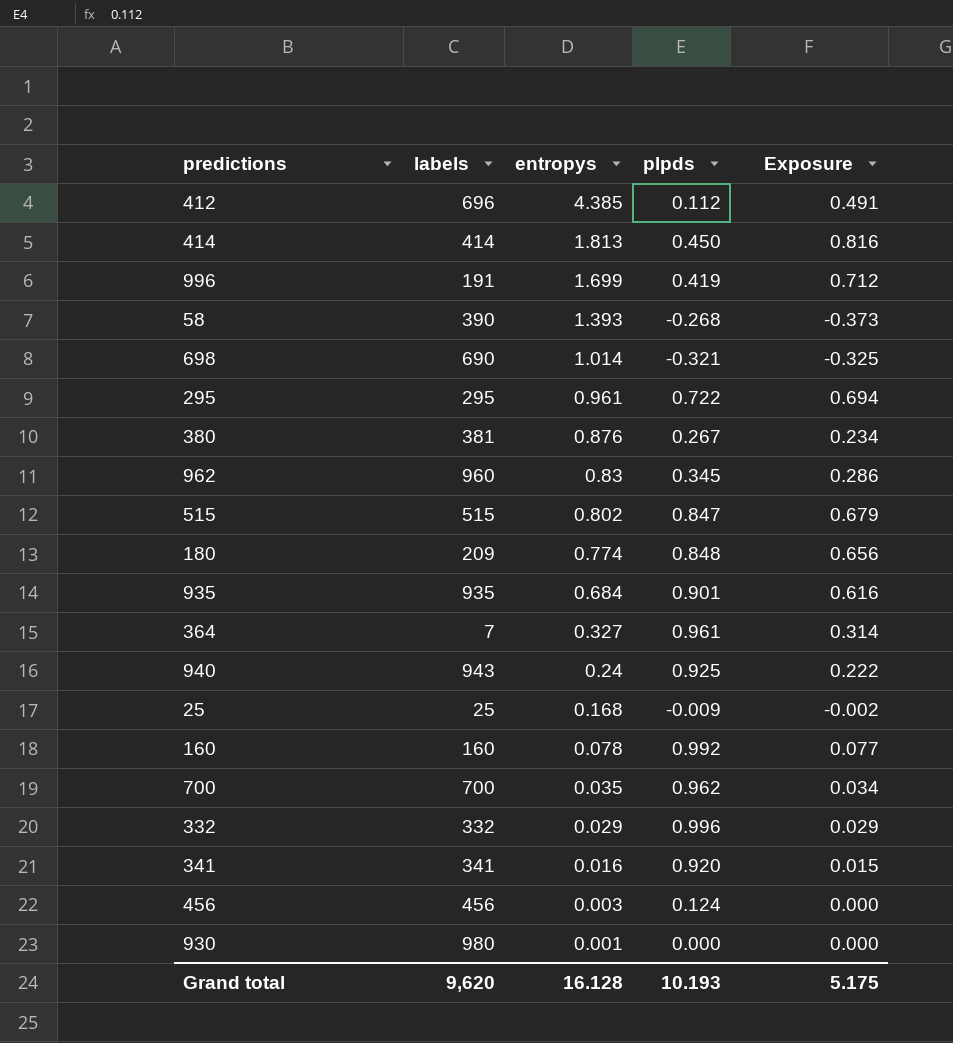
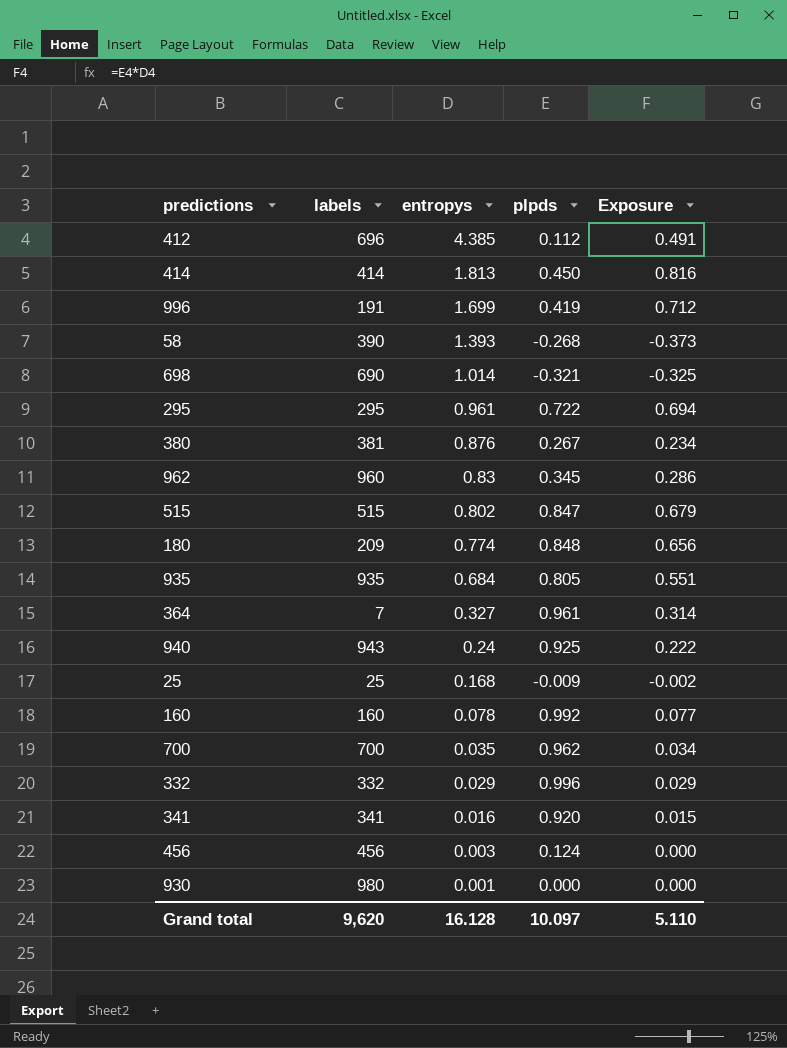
935 | plpds: 0.901 -> 0.805
935 | Exposure: 0.616 -> 0.551
Grand total | plpds: 10.193 -> 10.097
Grand total | Exposure: 5.175 -> 5.110

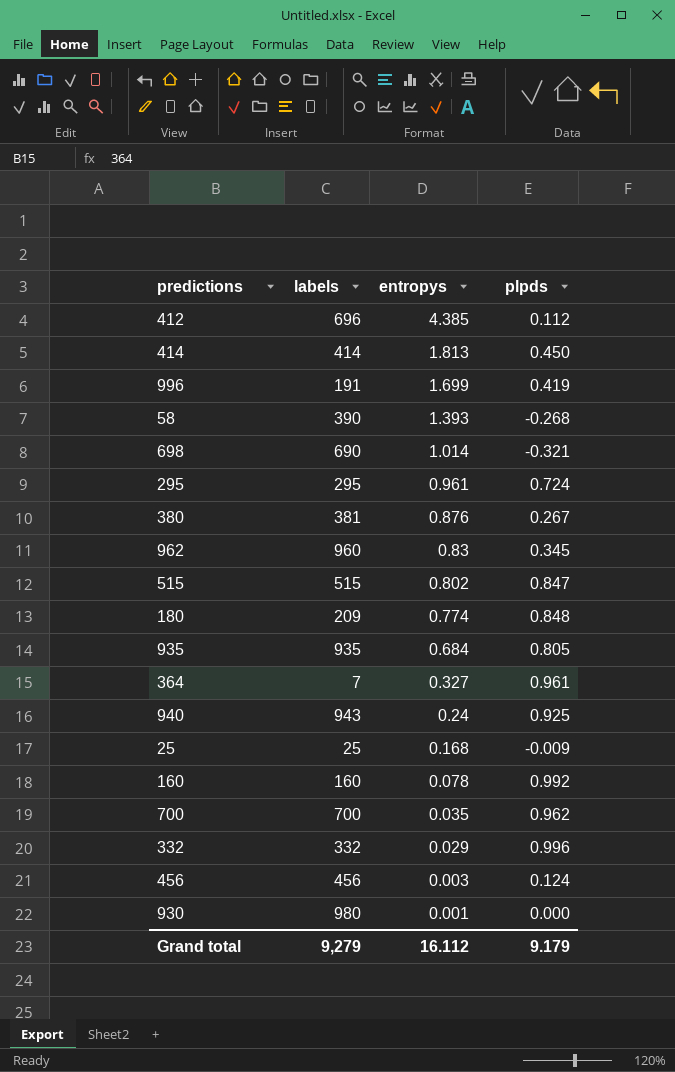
column Exposure | formula: [entropys] * [plpds] -> none
row 341: 341 | 0.016 | 0.920 | 0.015 -> none
295 | plpds: 0.722 -> 0.724
Grand total | labels: 9,620 -> 9,279
Grand total | entropys: 16.128 -> 16.112
Grand total | plpds: 10.097 -> 9.179

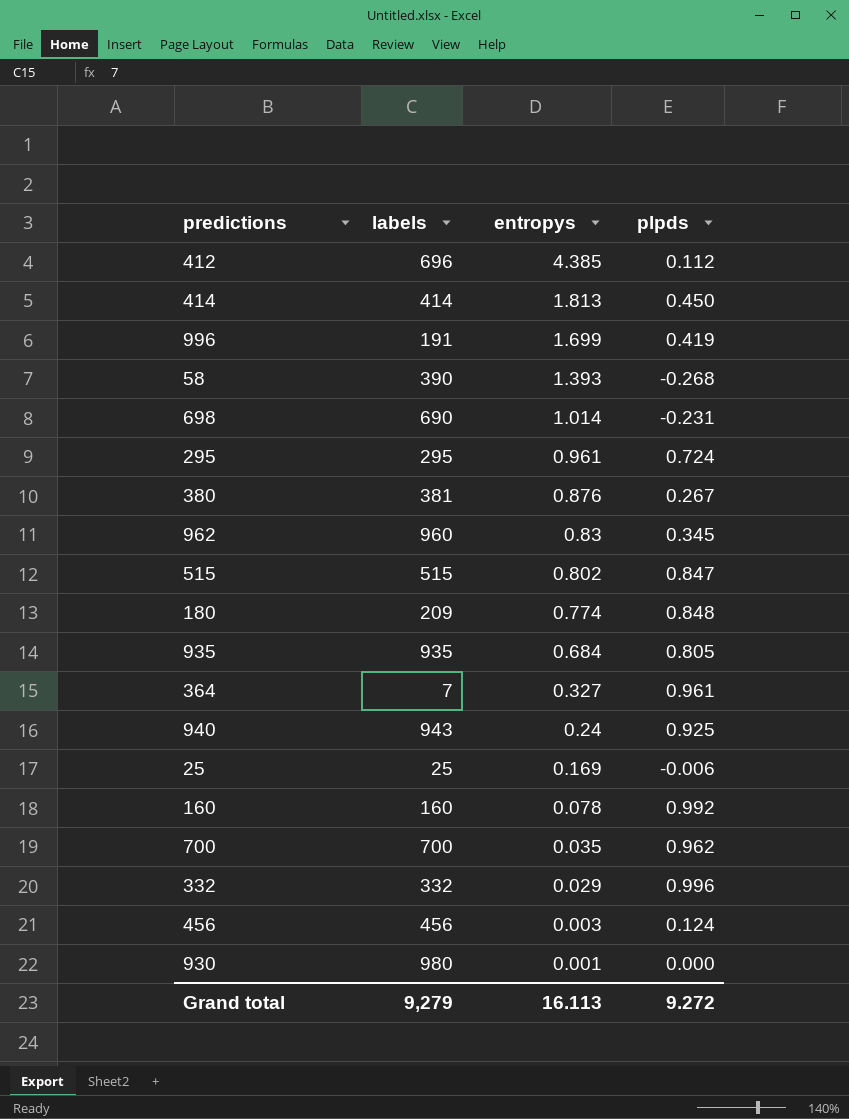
698 | plpds: -0.321 -> -0.231
25 | entropys: 0.168 -> 0.169
25 | plpds: -0.009 -> -0.006
Grand total | entropys: 16.112 -> 16.113
Grand total | plpds: 9.179 -> 9.272

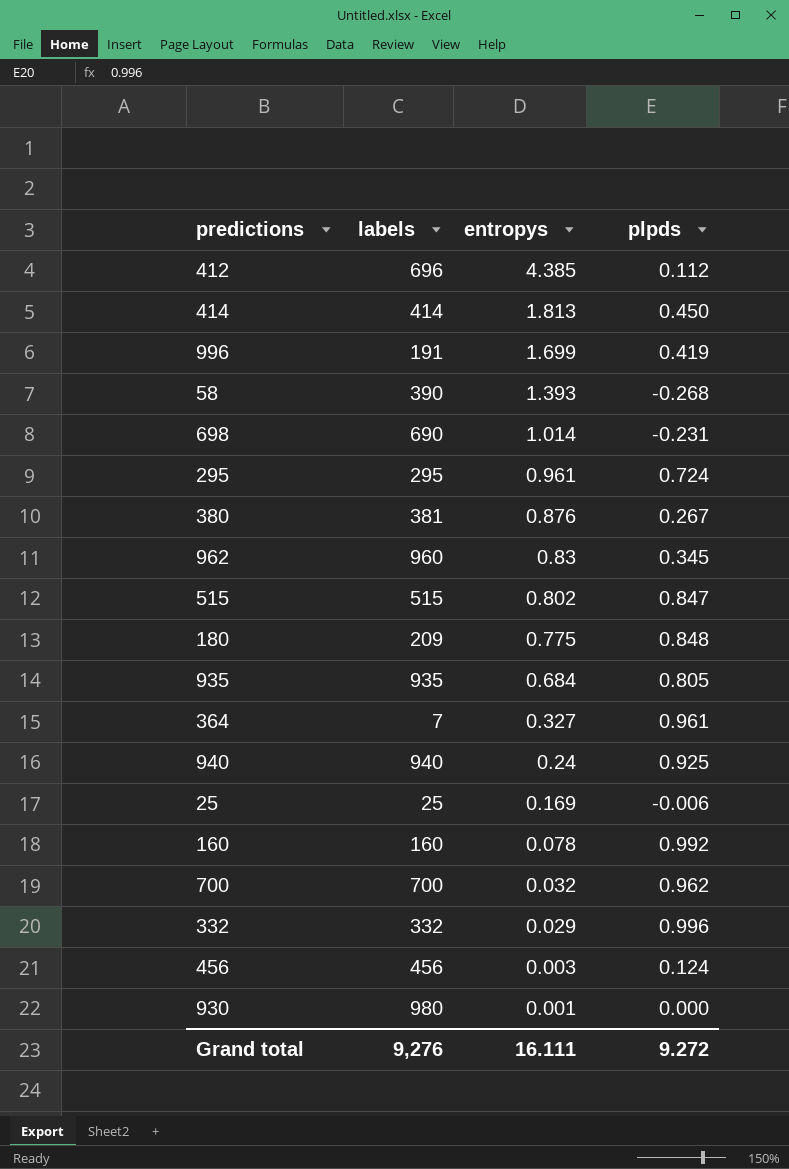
180 | entropys: 0.774 -> 0.775
940 | labels: 943 -> 940
700 | entropys: 0.035 -> 0.032
Grand total | labels: 9,279 -> 9,276
Grand total | entropys: 16.113 -> 16.111

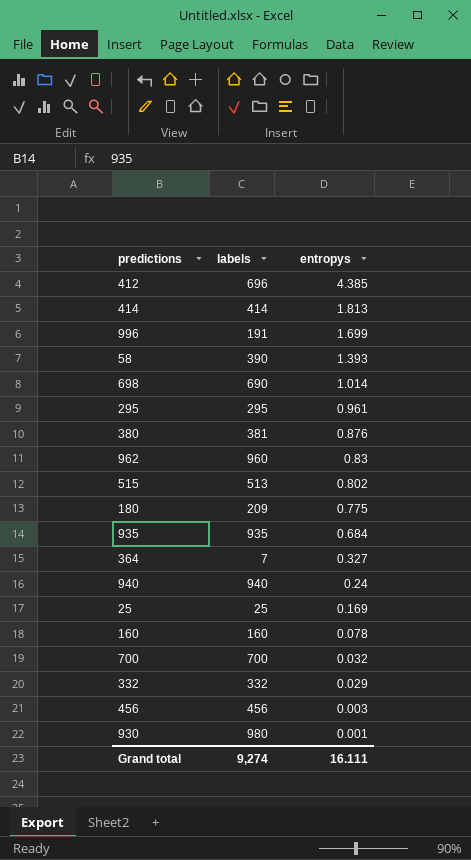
column plpds | position: 4 -> none
515 | labels: 515 -> 513
Grand total | labels: 9,276 -> 9,274

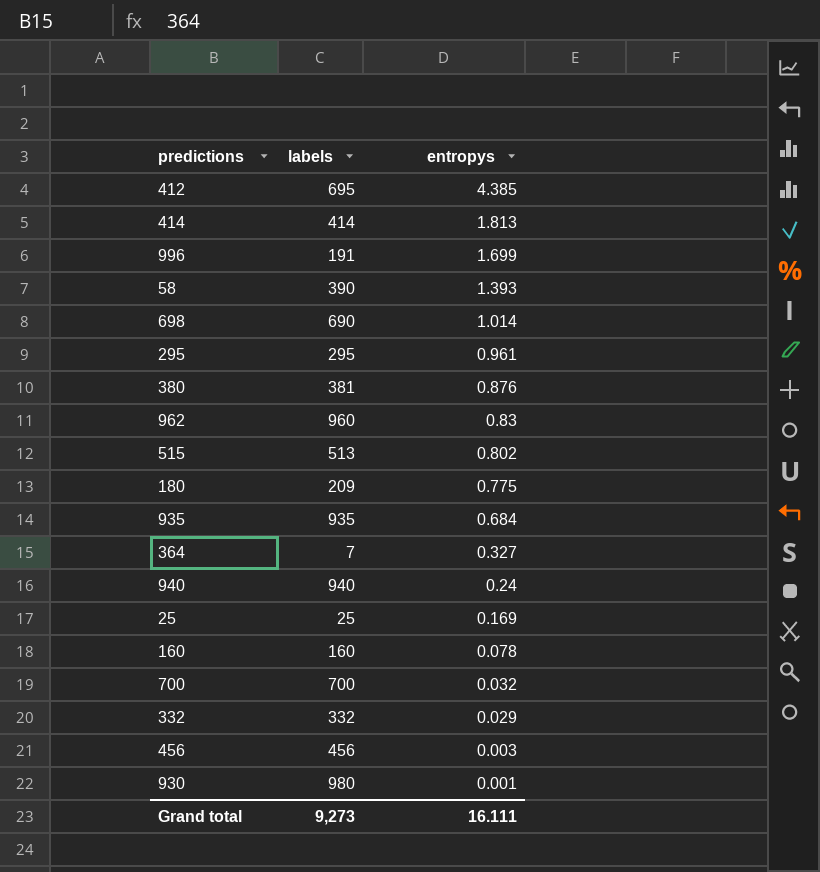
412 | labels: 696 -> 695
Grand total | labels: 9,274 -> 9,273

